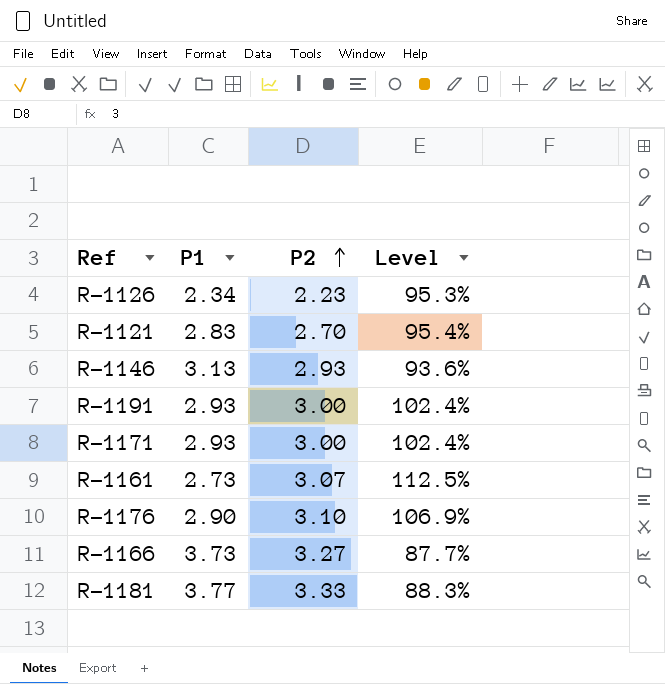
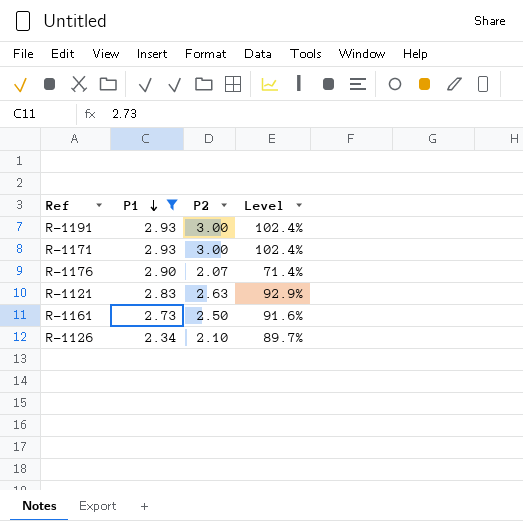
filter: none -> P1 <= 2.93
row order: P2 ascending -> P1 descending
R-1176 | P2: 3.10 -> 2.07
R-1176 | Level: 106.9% -> 71.4%
R-1121 | P2: 2.70 -> 2.63
R-1121 | Level: 95.4% -> 92.9%
R-1161 | P2: 3.07 -> 2.50
R-1161 | Level: 112.5% -> 91.6%
R-1126 | P2: 2.23 -> 2.10
R-1126 | Level: 95.3% -> 89.7%

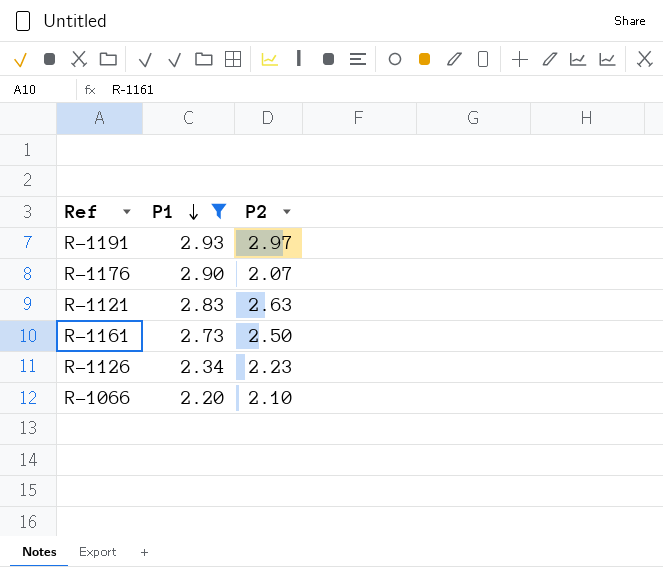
column Level | formula: [P2] / [P1] -> none
row R-1171: 2.93 | 3.00 | 102.4% -> none
R-1191 | P2: 3.00 -> 2.97
R-1126 | P2: 2.10 -> 2.23
row R-1066: none -> 2.20 | 2.10

